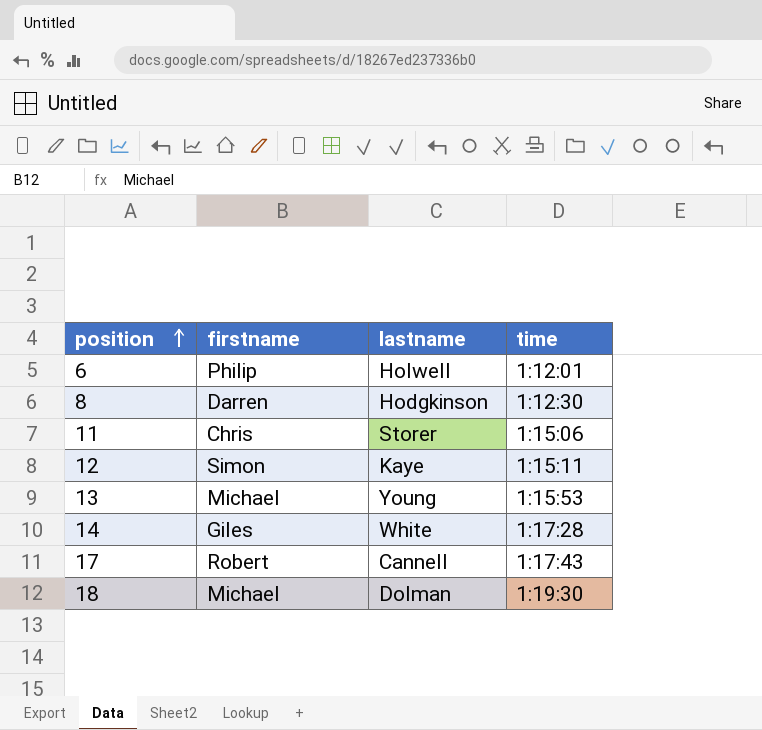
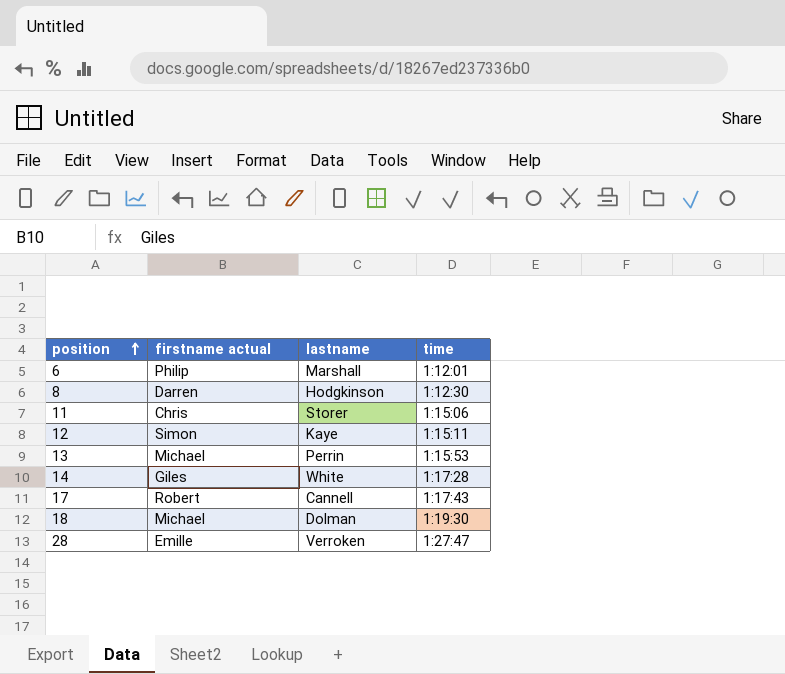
column name: firstname -> firstname actual
6 | lastname: Holwell -> Marshall
13 | lastname: Young -> Perrin
row 28: none -> Emille | Verroken | 1:27:47

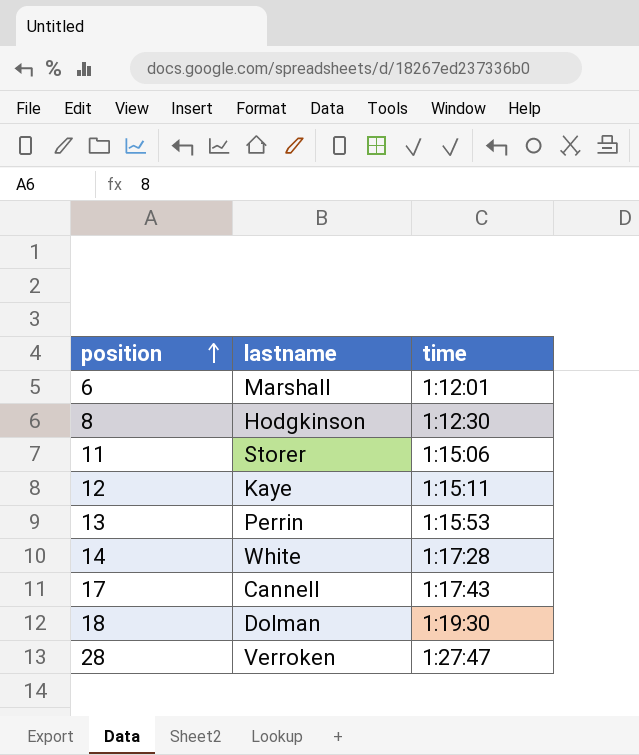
column firstname actual | position: 2 -> none

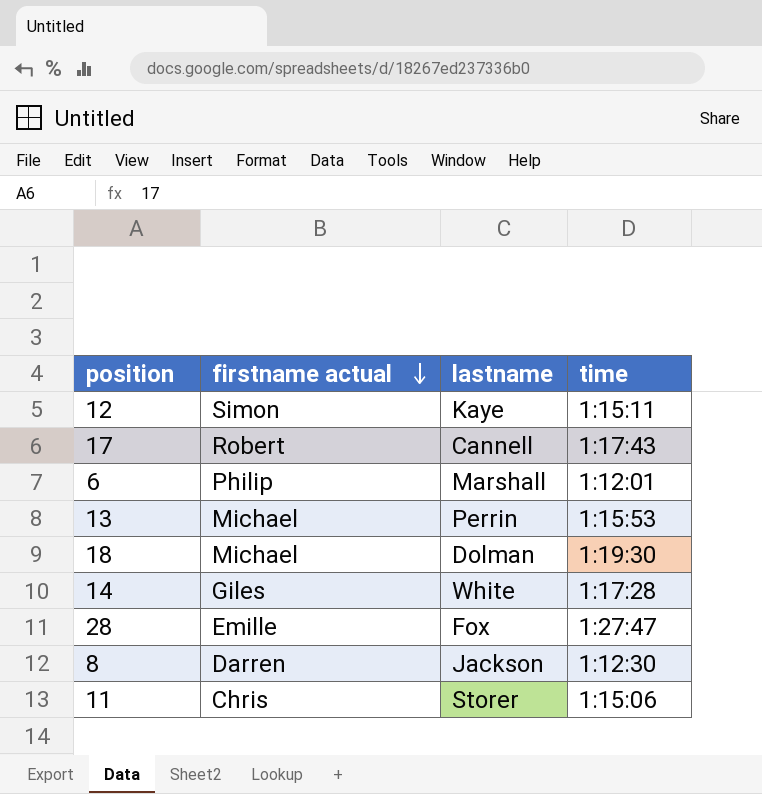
row order: position ascending -> firstname actual descending
column firstname actual | position: none -> 2
28 | lastname: Verroken -> Fox
8 | lastname: Hodgkinson -> Jackson

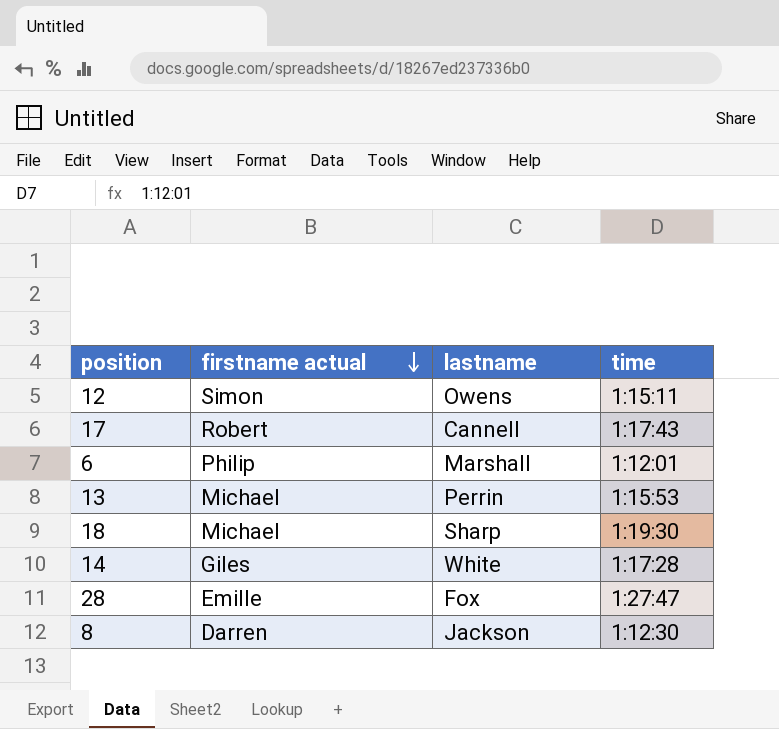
row 11: Chris | Storer | 1:15:06 -> none
12 | lastname: Kaye -> Owens
18 | lastname: Dolman -> Sharp

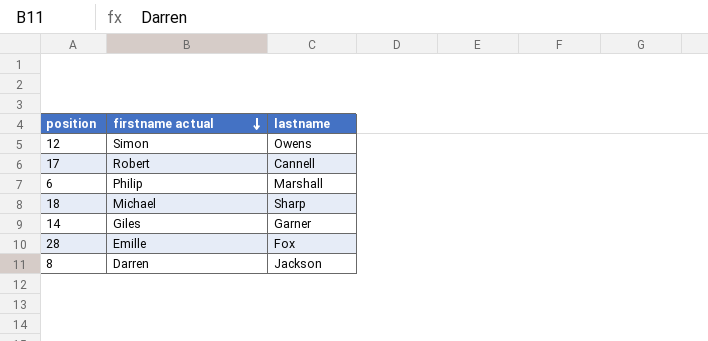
column time | position: 4 -> none
row 13: Michael | Perrin | 1:15:53 -> none
14 | lastname: White -> Garner

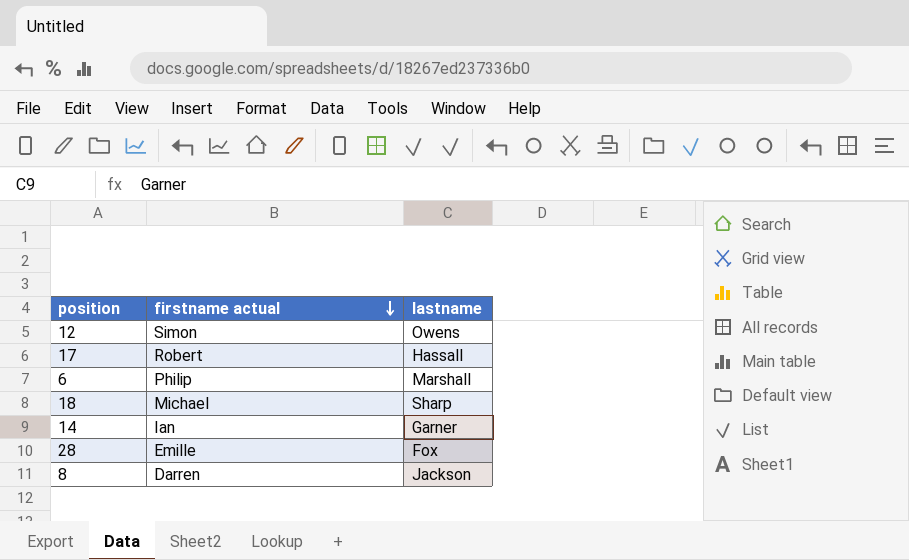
17 | lastname: Cannell -> Hassall
14 | firstname actual: Giles -> Ian

